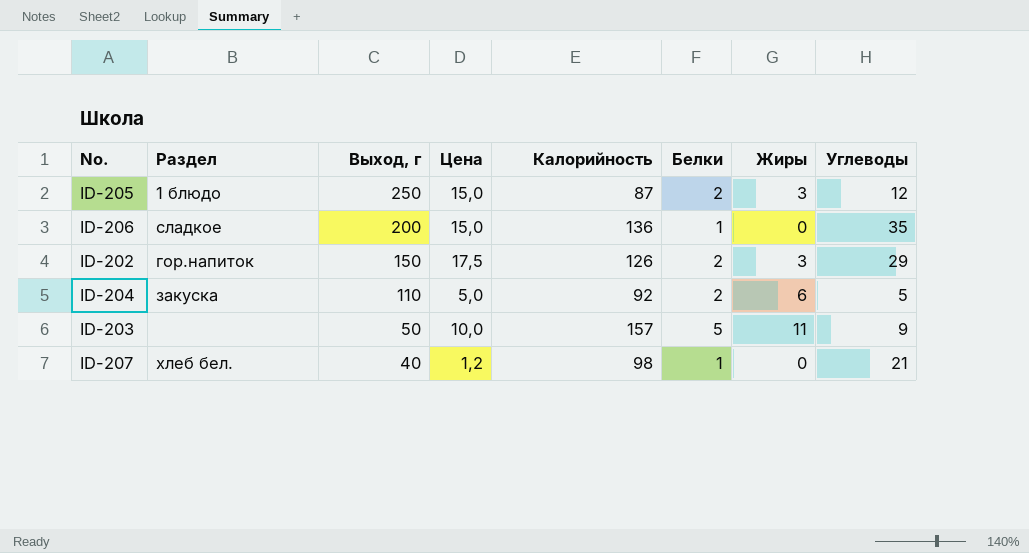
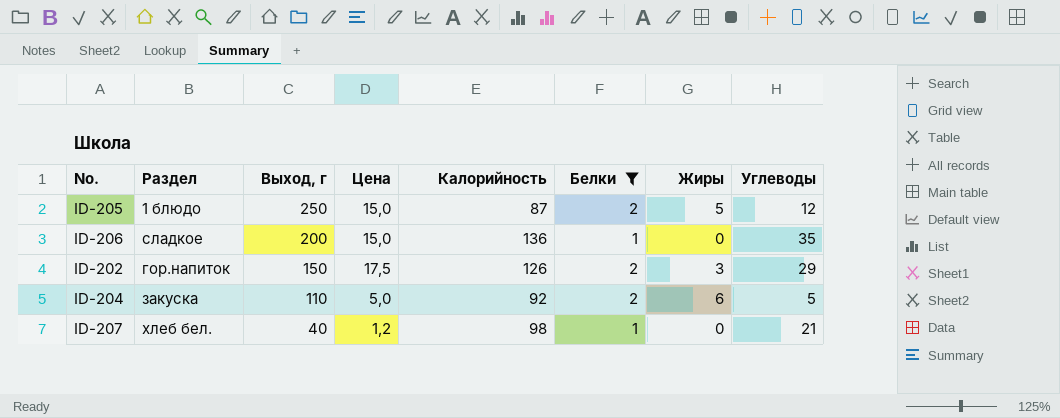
filter: none -> Белки != 5
ID-205 | Жиры: 3 -> 5

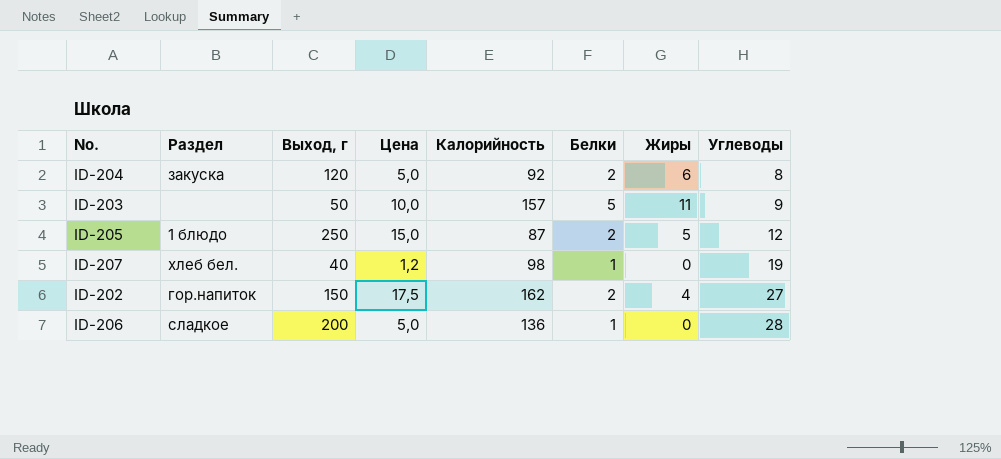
filter: Белки != 5 -> none
row order: Выход, г descending -> Углеводы ascending
ID-204 | Выход, г: 110 -> 120
ID-204 | Углеводы: 5 -> 8
ID-207 | Углеводы: 21 -> 19
ID-202 | Калорийность: 126 -> 162
ID-202 | Жиры: 3 -> 4
ID-202 | Углеводы: 29 -> 27
ID-206 | Цена: 15,0 -> 5,0
ID-206 | Углеводы: 35 -> 28

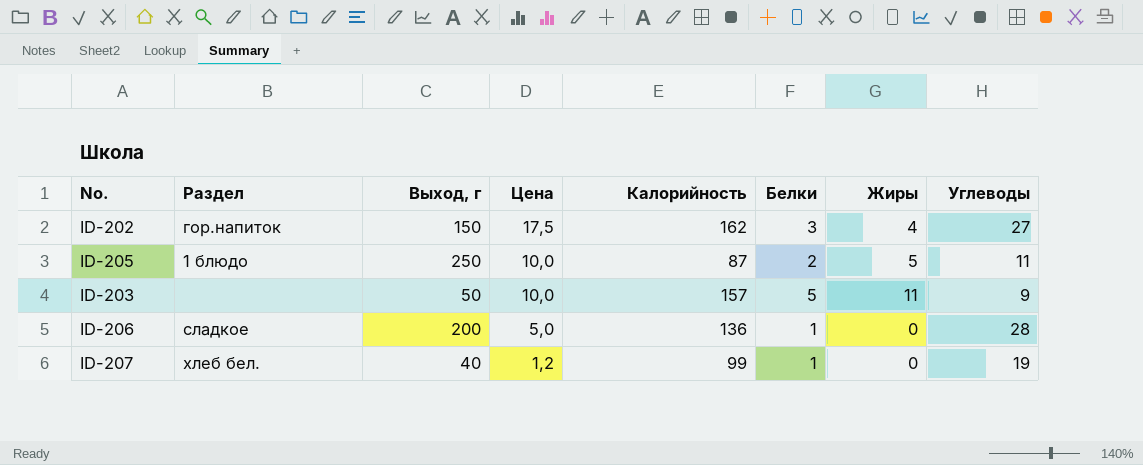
row order: Углеводы ascending -> Цена descending
row ID-204: закуска | 120 | 5,0 | 92 | 2 | 6 | 8 -> none
ID-202 | Белки: 2 -> 3
ID-205 | Цена: 15,0 -> 10,0
ID-205 | Углеводы: 12 -> 11
ID-207 | Калорийность: 98 -> 99

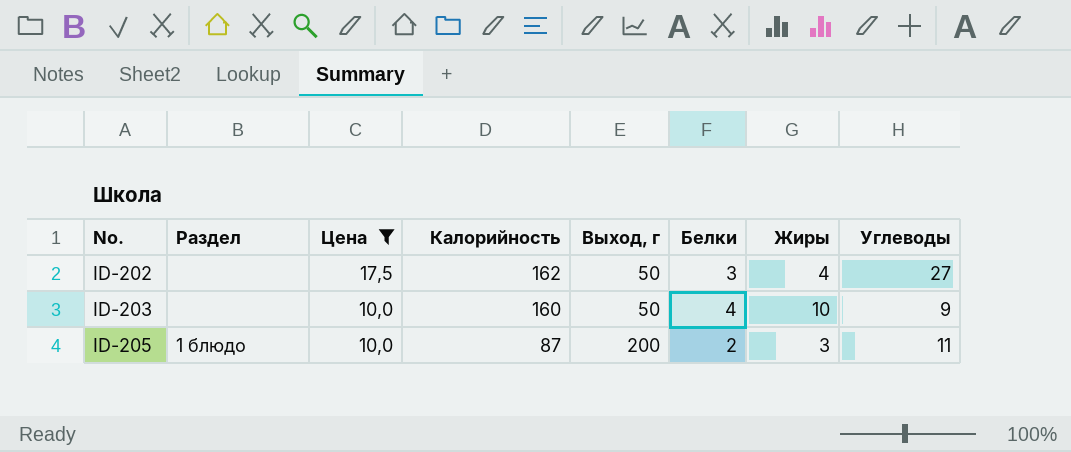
filter: none -> Цена >= 10,0
row order: Цена descending -> No. ascending
column Выход, г | position: 3 -> 5
ID-202 | Раздел: гор.напиток -> none
ID-202 | Выход, г: 150 -> 50
ID-203 | Калорийность: 157 -> 160
ID-203 | Белки: 5 -> 4
ID-203 | Жиры: 11 -> 10
ID-205 | Выход, г: 250 -> 200
ID-205 | Жиры: 5 -> 3

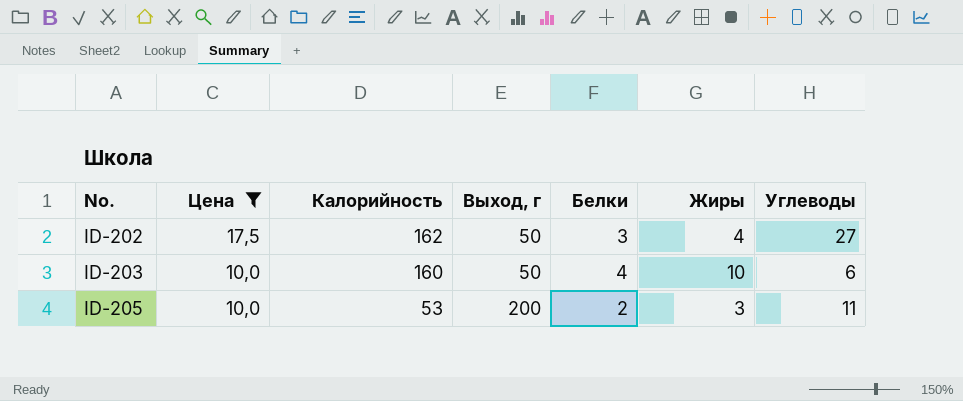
column Раздел | position: 2 -> none
ID-203 | Углеводы: 9 -> 6
ID-205 | Калорийность: 87 -> 53

